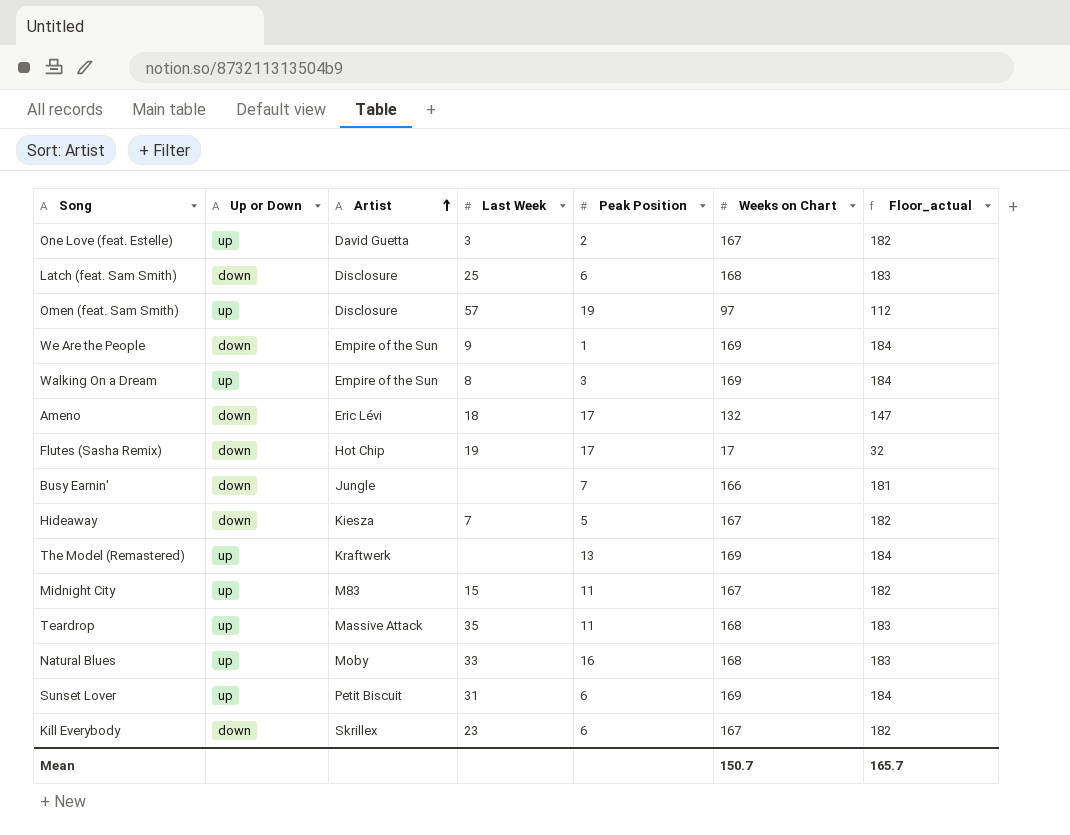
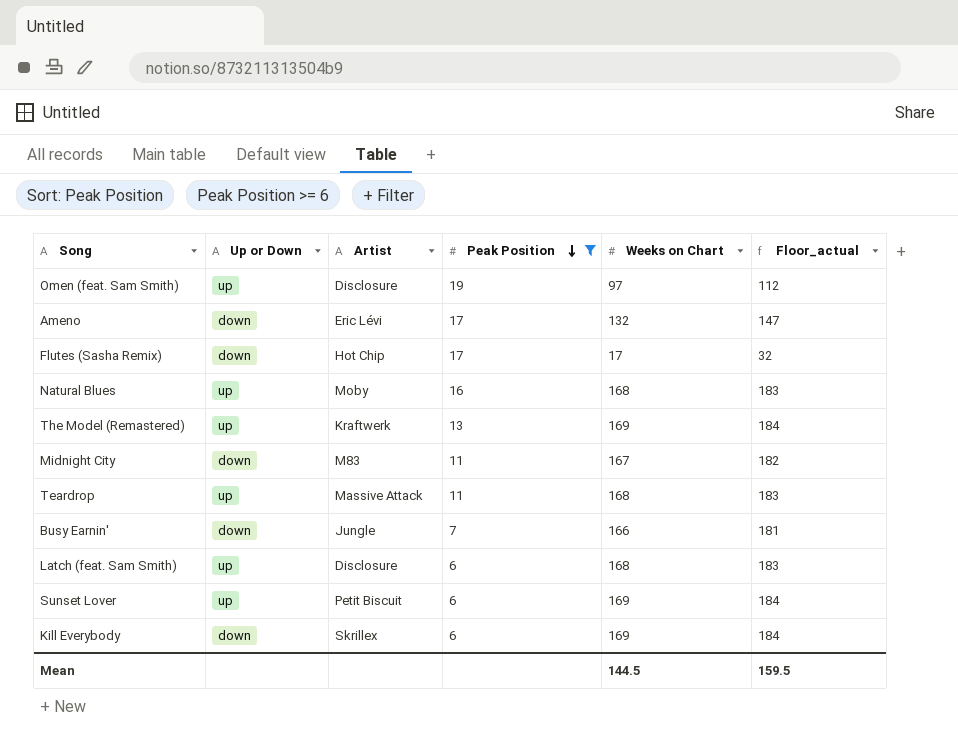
filter: none -> Peak Position >= 6
row order: Artist ascending -> Peak Position descending
column Last Week | position: 4 -> none
Midnight City | Up or Down: up -> down
Latch (feat. Sam Smith) | Up or Down: down -> up
Kill Everybody | Weeks on Chart: 167 -> 169
Kill Everybody | Floor_actual: 182 -> 184
Mean | Weeks on Chart: 150.7 -> 144.5
Mean | Floor_actual: 165.7 -> 159.5

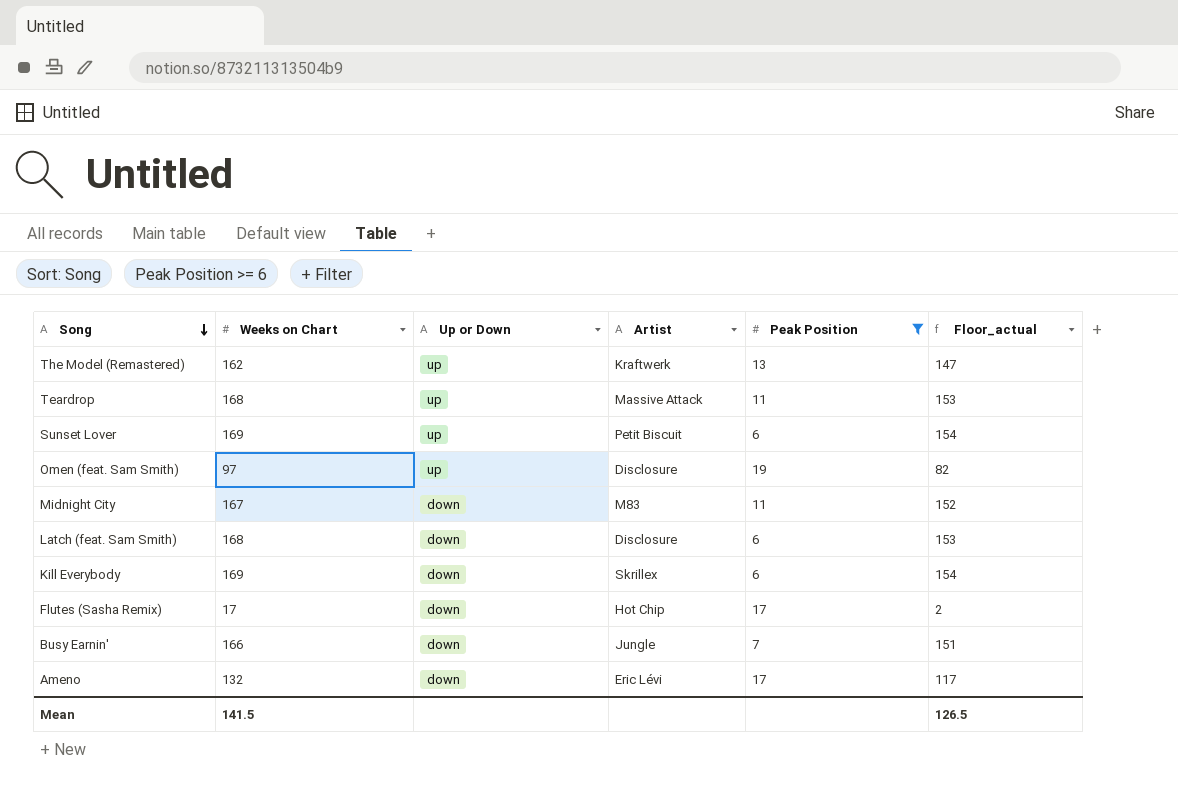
row order: Peak Position descending -> Song descending
column Weeks on Chart | position: 5 -> 2
column Floor_actual | formula: [Weeks on Chart] + 15 -> [Weeks on Chart] - 15
row Natural Blues: up | Moby | 16 | 168 | 183 -> none
The Model (Remastered) | Weeks on Chart: 169 -> 162
Latch (feat. Sam Smith) | Up or Down: up -> down
Mean | Weeks on Chart: 144.5 -> 141.5
Mean | Floor_actual: 159.5 -> 126.5

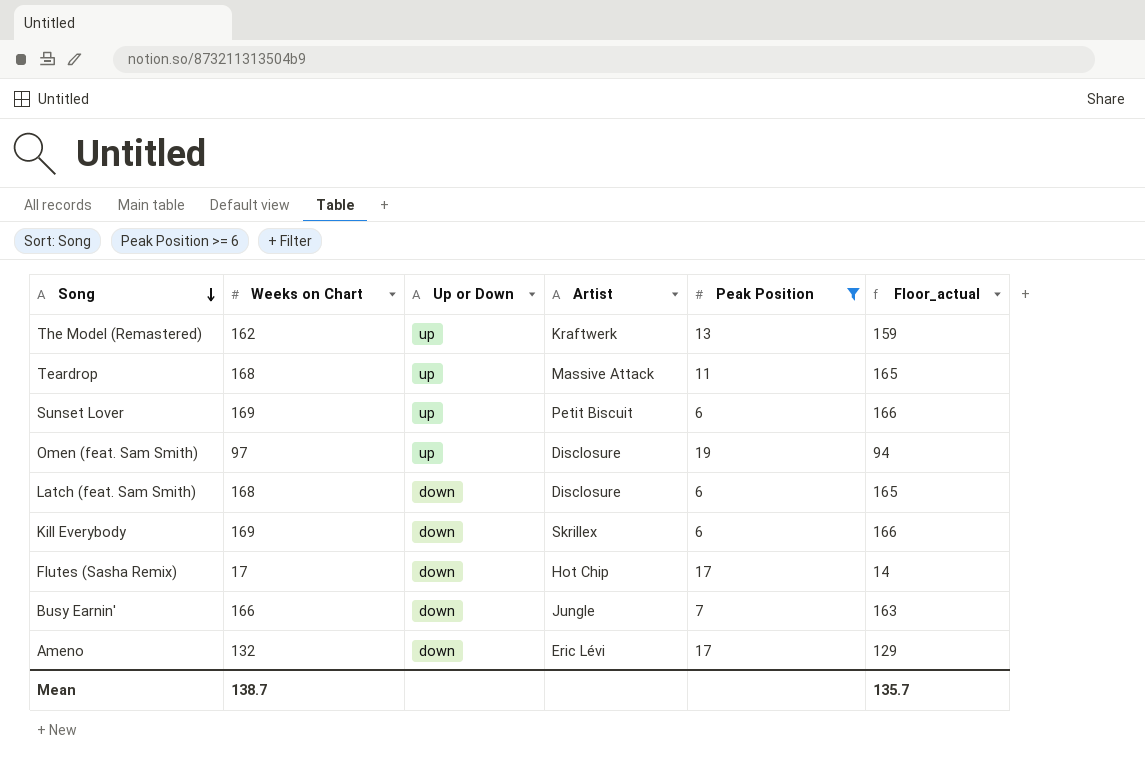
column Floor_actual | formula: [Weeks on Chart] - 15 -> [Weeks on Chart] - 3
row Midnight City: 167 | down | M83 | 11 | 152 -> none
Mean | Weeks on Chart: 141.5 -> 138.7
Mean | Floor_actual: 126.5 -> 135.7

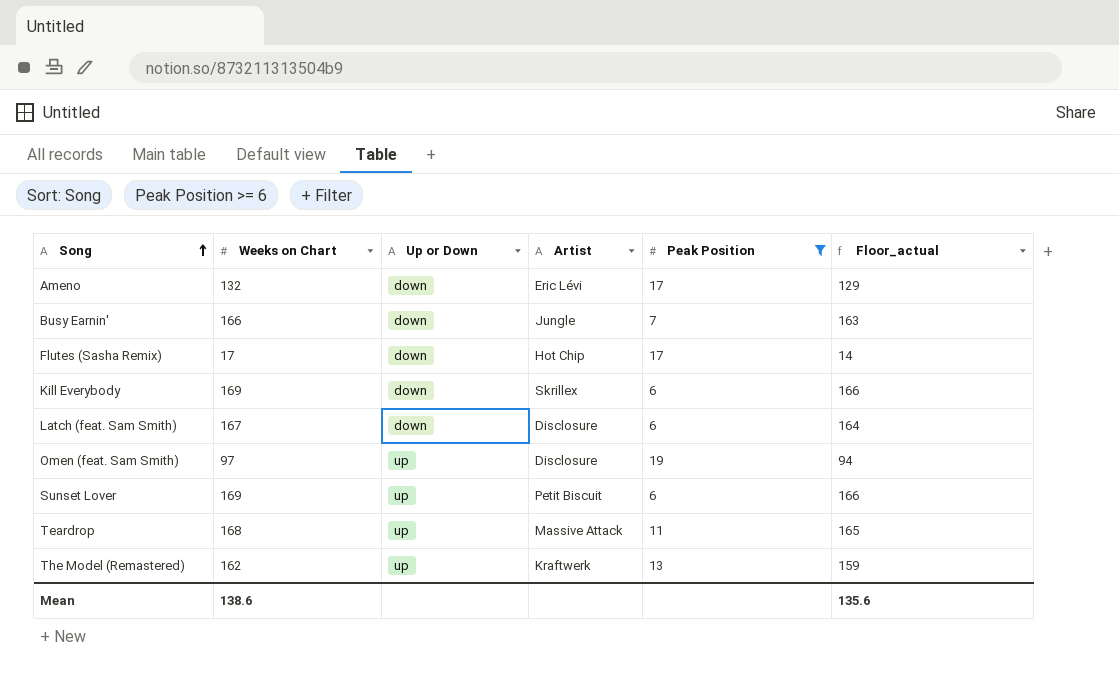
row order: Song descending -> Song ascending
Latch (feat. Sam Smith) | Weeks on Chart: 168 -> 167
Latch (feat. Sam Smith) | Floor_actual: 165 -> 164
Mean | Weeks on Chart: 138.7 -> 138.6
Mean | Floor_actual: 135.7 -> 135.6

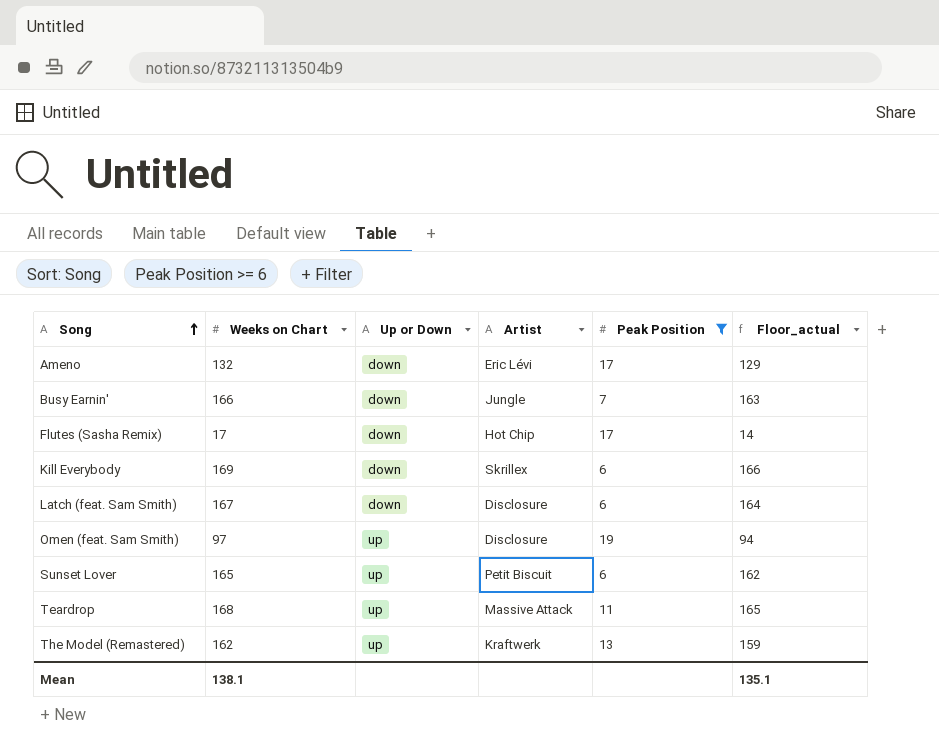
Sunset Lover | Weeks on Chart: 169 -> 165
Sunset Lover | Floor_actual: 166 -> 162
Mean | Weeks on Chart: 138.6 -> 138.1
Mean | Floor_actual: 135.6 -> 135.1

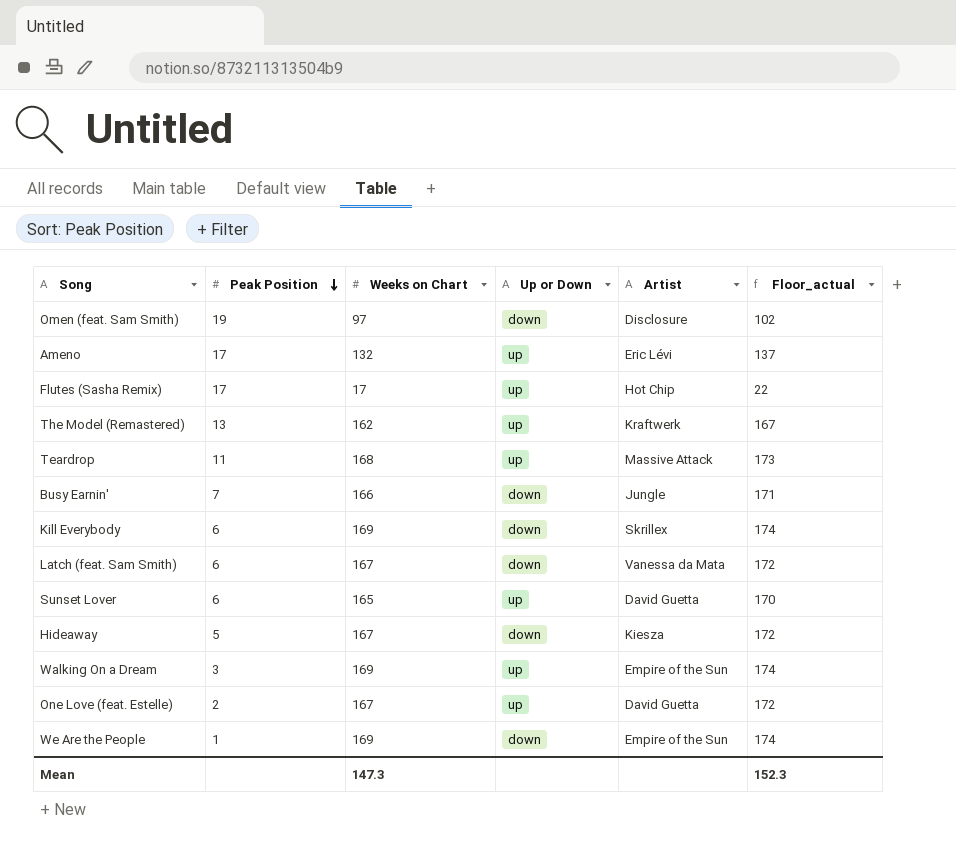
filter: Peak Position >= 6 -> none
row order: Song ascending -> Peak Position descending
column Peak Position | position: 5 -> 2
column Floor_actual | formula: [Weeks on Chart] - 3 -> [Weeks on Chart] + 5
Omen (feat. Sam Smith) | Up or Down: up -> down
Ameno | Up or Down: down -> up
Flutes (Sasha Remix) | Up or Down: down -> up
Latch (feat. Sam Smith) | Artist: Disclosure -> Vanessa da Mata
Sunset Lover | Artist: Petit Biscuit -> David Guetta
Mean | Weeks on Chart: 138.1 -> 147.3
Mean | Floor_actual: 135.1 -> 152.3

